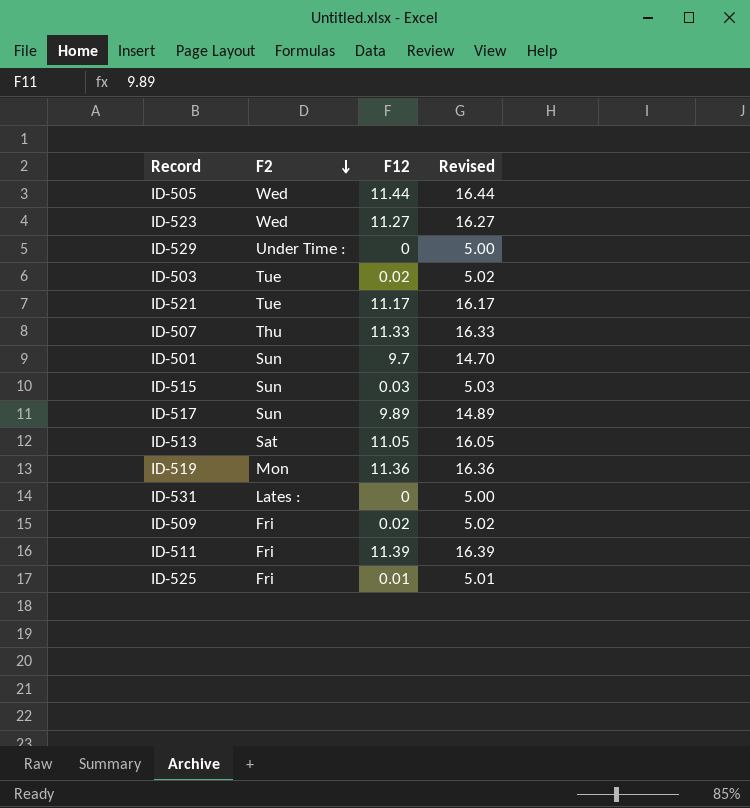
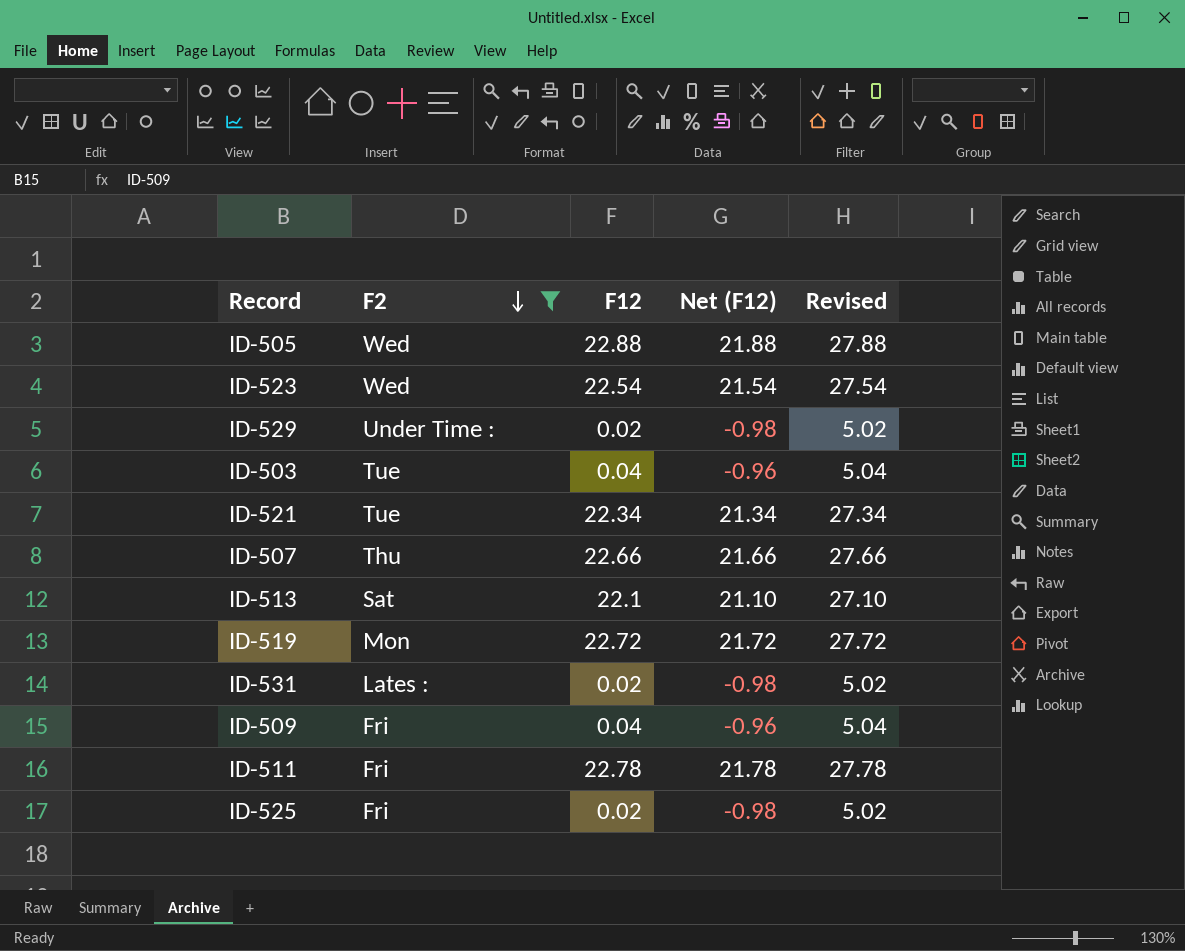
filter: none -> F2 != Sun
column Net (F12) | formula: none -> [F12] - 1
ID-505 | F12: 11.44 -> 22.88
ID-505 | Revised: 16.44 -> 27.88
ID-523 | F12: 11.27 -> 22.54
ID-523 | Revised: 16.27 -> 27.54
ID-529 | F12: 0 -> 0.02
ID-529 | Revised: 5.00 -> 5.02
ID-503 | F12: 0.02 -> 0.04
ID-503 | Revised: 5.02 -> 5.04
ID-521 | F12: 11.17 -> 22.34
ID-521 | Revised: 16.17 -> 27.34
ID-507 | F12: 11.33 -> 22.66
ID-507 | Revised: 16.33 -> 27.66
ID-513 | F12: 11.05 -> 22.1
ID-513 | Revised: 16.05 -> 27.10
ID-519 | F12: 11.36 -> 22.72
ID-519 | Revised: 16.36 -> 27.72
ID-531 | F12: 0 -> 0.02
ID-531 | Revised: 5.00 -> 5.02
ID-509 | F12: 0.02 -> 0.04
ID-509 | Revised: 5.02 -> 5.04
ID-511 | F12: 11.39 -> 22.78
ID-511 | Revised: 16.39 -> 27.78
ID-525 | F12: 0.01 -> 0.02
ID-525 | Revised: 5.01 -> 5.02

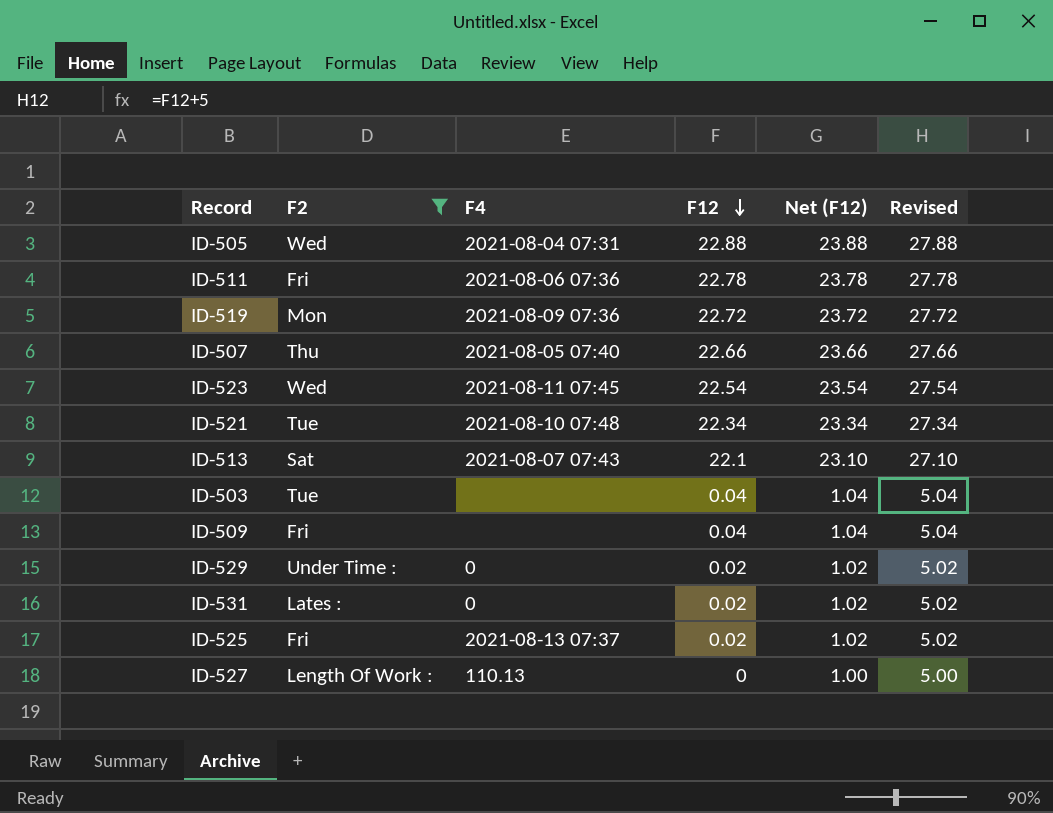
row order: F2 descending -> F12 descending
column F4 | position: none -> 3
column Net (F12) | formula: [F12] - 1 -> [F12] + 1
row ID-527: none -> Length Of Work : | 110.13 | 0 | 1.00 | 5.00

